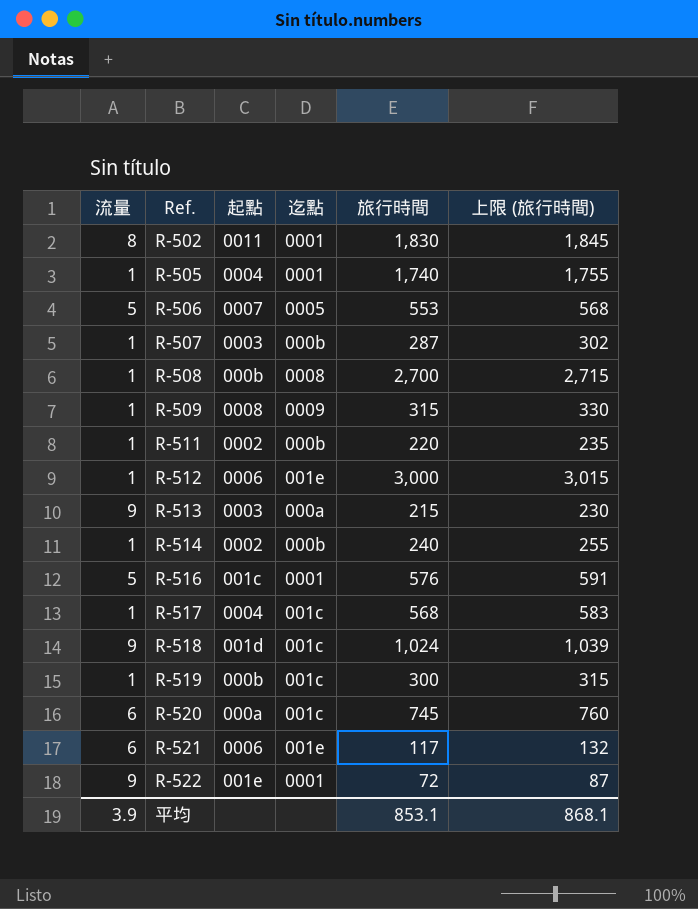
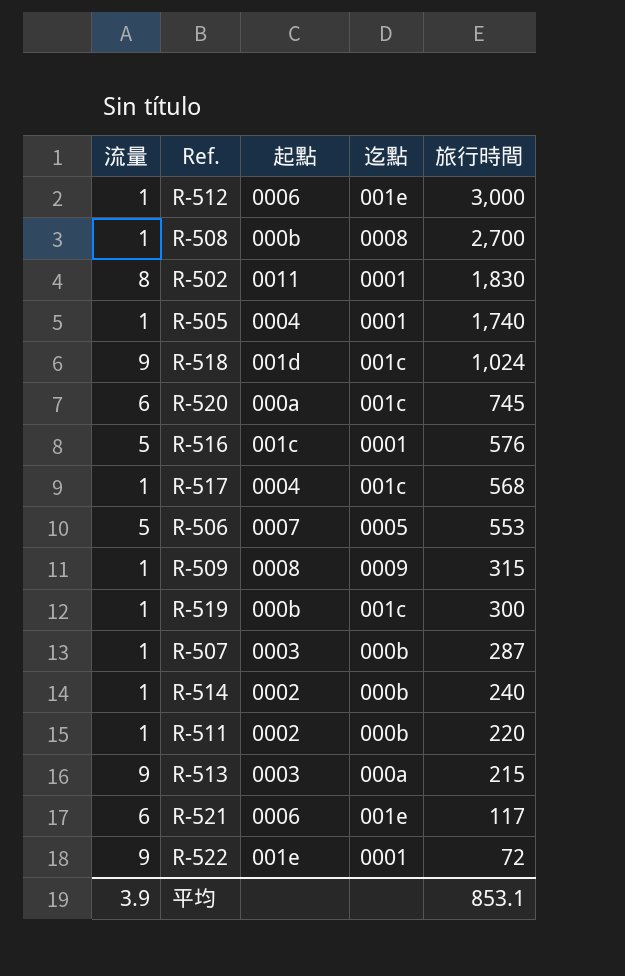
row order: Ref. ascending -> 旅行時間 descending
column 上限 (旅行時間) | formula: [旅行時間] + 15 -> none

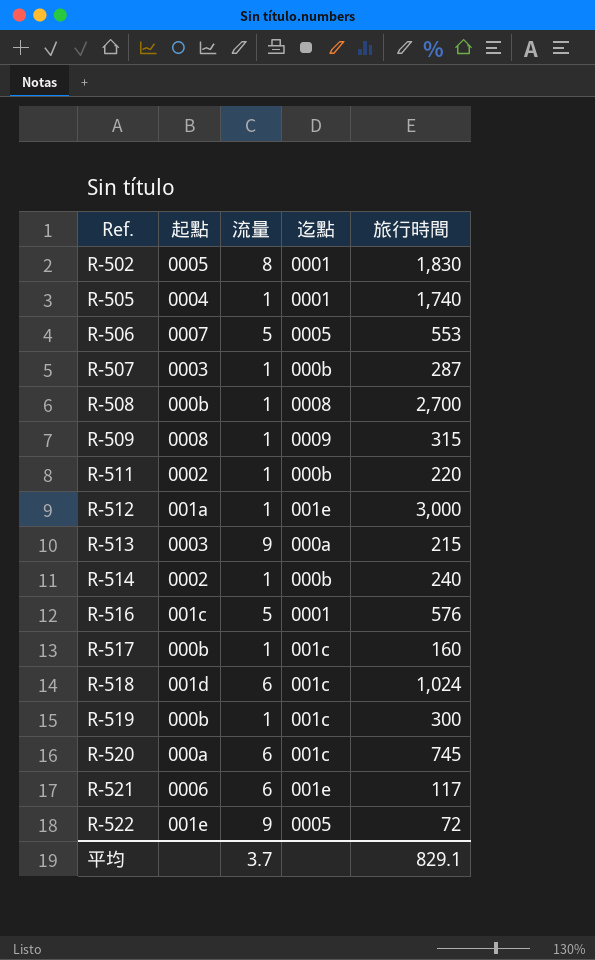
row order: 旅行時間 descending -> Ref. ascending
column 流量 | position: 1 -> 3
R-502 | 起點: 0011 -> 0005
R-512 | 起點: 0006 -> 001a
R-517 | 起點: 0004 -> 000b
R-517 | 旅行時間: 568 -> 160
R-518 | 流量: 9 -> 6
R-522 | 迄點: 0001 -> 0005
平均 | 流量: 3.9 -> 3.7
平均 | 旅行時間: 853.1 -> 829.1

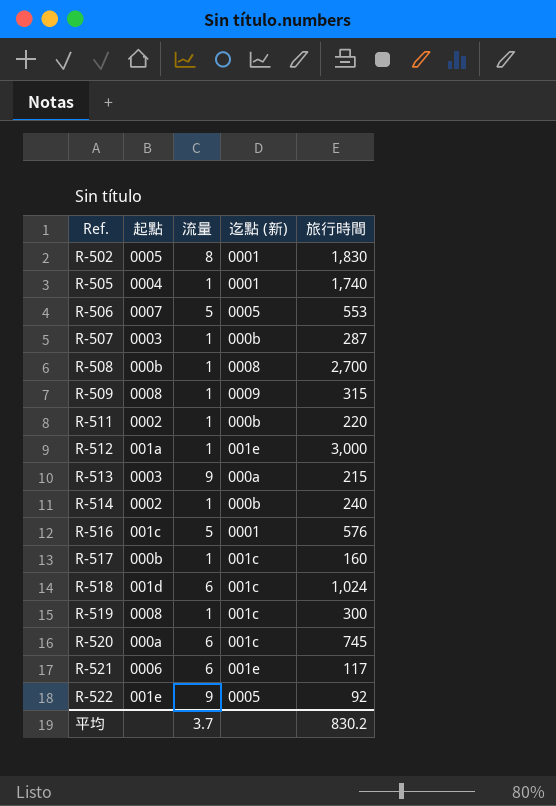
column name: 迄點 -> 迄點 (新)
R-519 | 起點: 000b -> 0008
R-522 | 旅行時間: 72 -> 92
平均 | 旅行時間: 829.1 -> 830.2

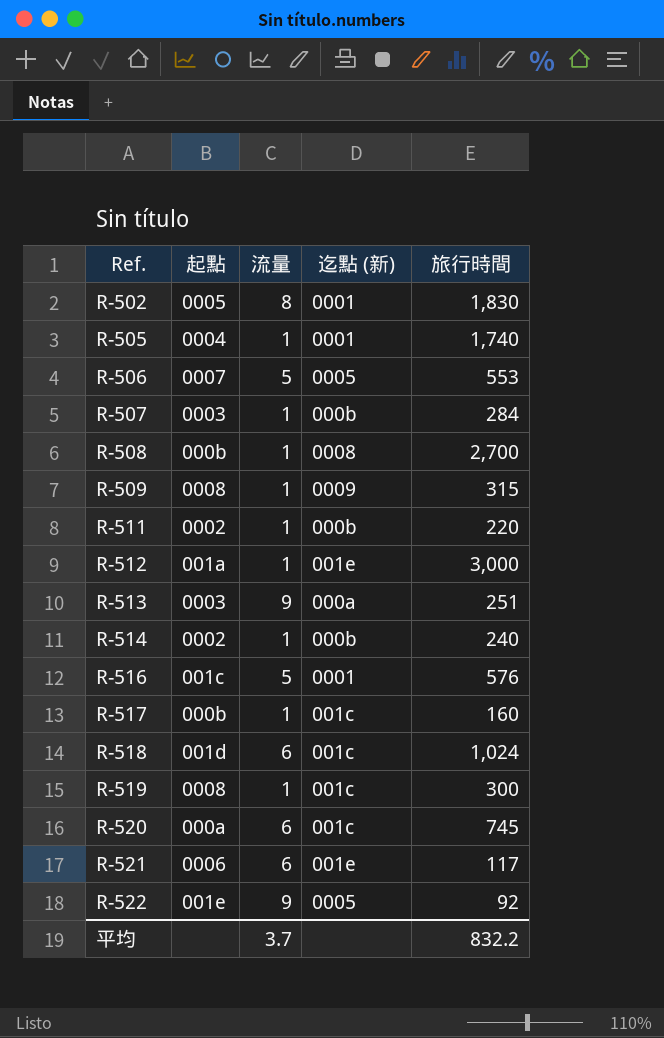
R-507 | 旅行時間: 287 -> 284
R-513 | 旅行時間: 215 -> 251
平均 | 旅行時間: 830.2 -> 832.2

